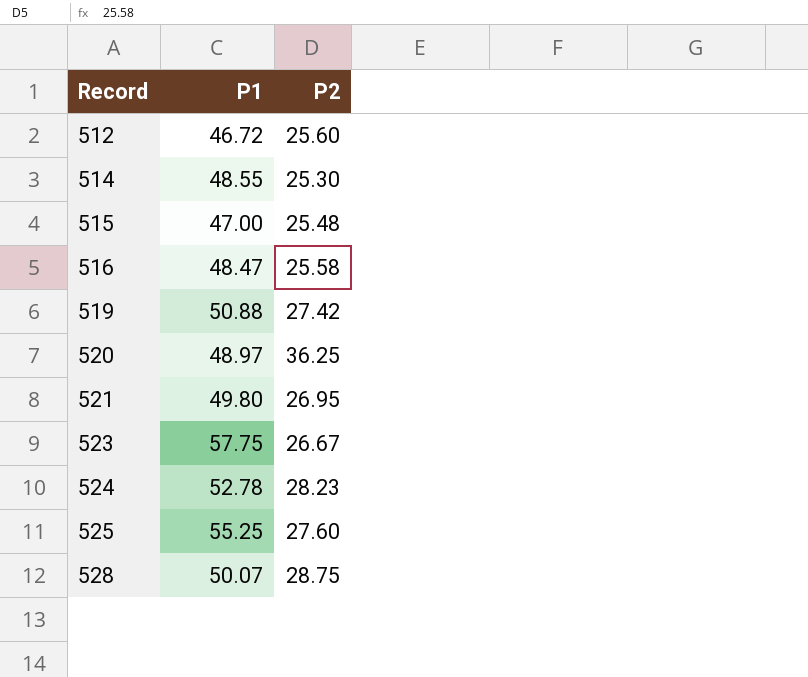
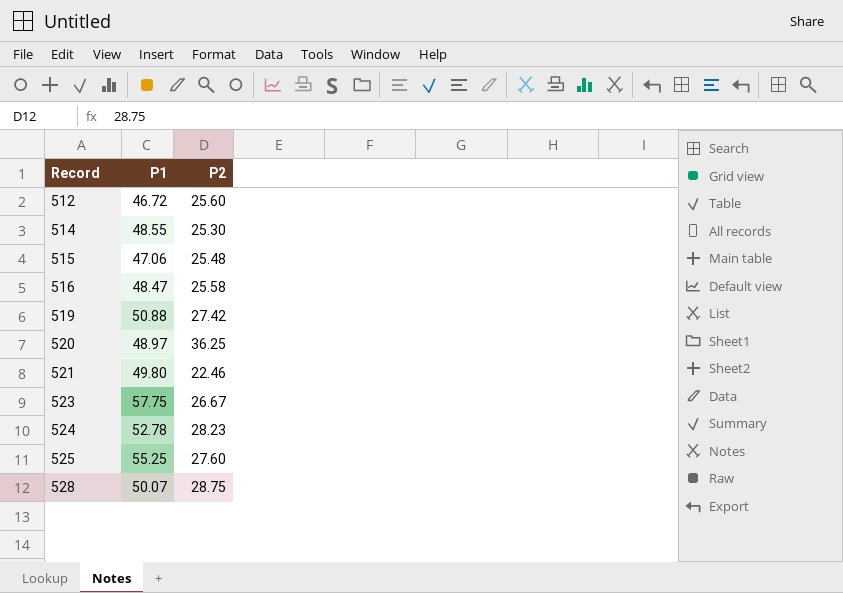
515 | P1: 47.00 -> 47.06
521 | P2: 26.95 -> 22.46

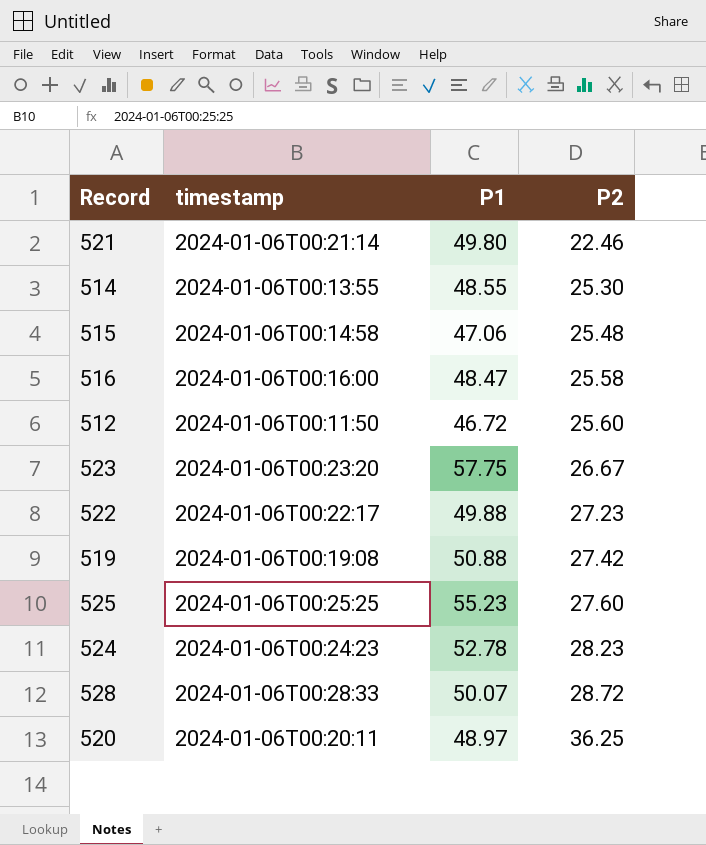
row order: Record ascending -> P2 ascending
column timestamp | position: none -> 2
row 522: none -> 2024-01-06T00:22:17 | 49.88 | 27.23
525 | P1: 55.25 -> 55.23
528 | P2: 28.75 -> 28.72

